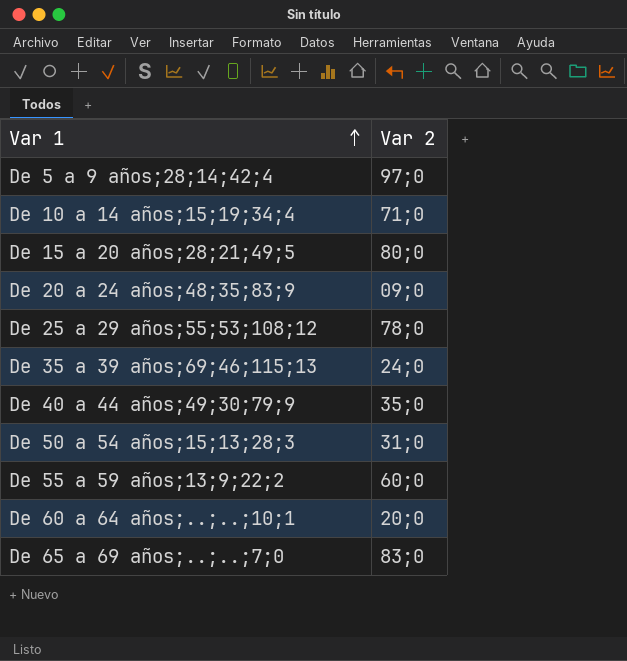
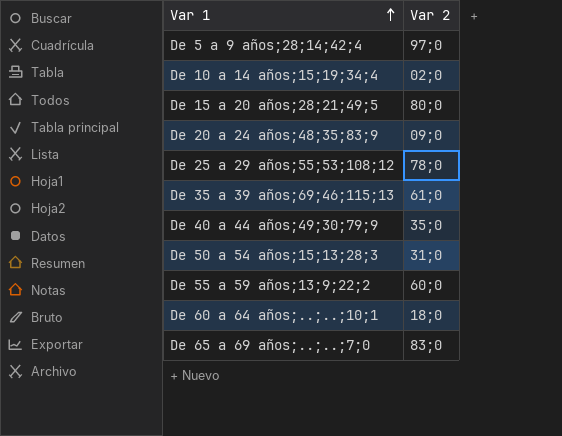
De 10 a 14 años;15;19;34;4 | Var 2: 71;0 -> 02;0
De 35 a 39 años;69;46;115;13 | Var 2: 24;0 -> 61;0
De 60 a 64 años;..;..;10;1 | Var 2: 20;0 -> 18;0

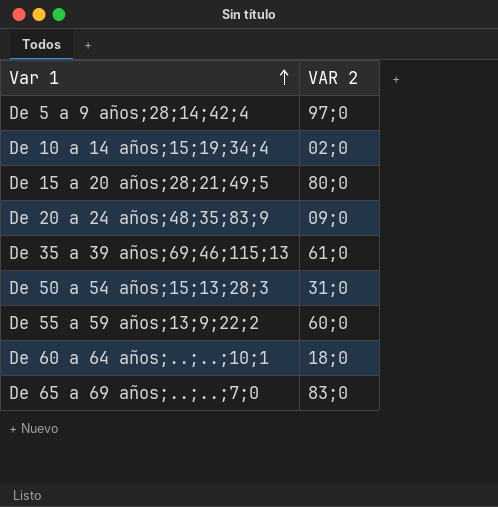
column name: Var 2 -> VAR 2
row De 25 a 29 años;55;53;108;12: 78;0 -> none
row De 40 a 44 años;49;30;79;9: 35;0 -> none

